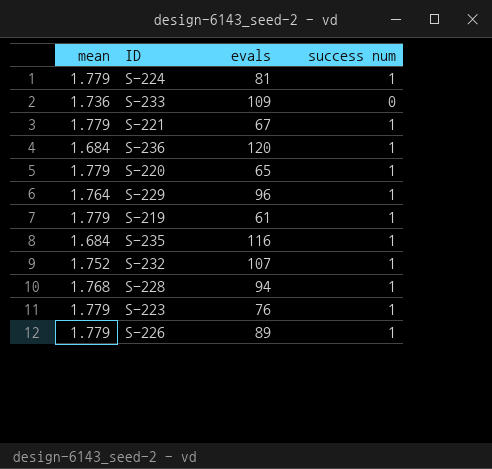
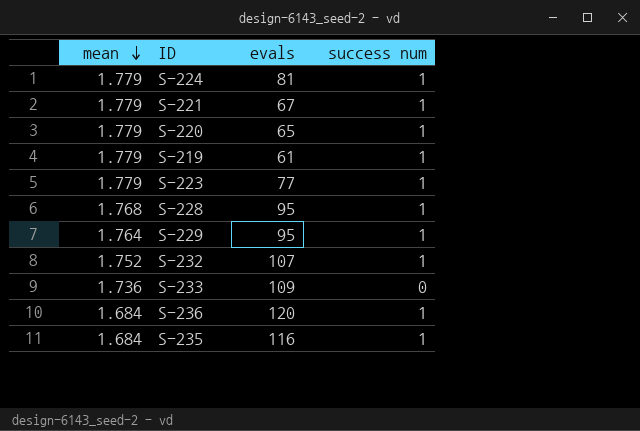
row order: none -> mean descending
row S-226: 1.779 | 89 | 1 -> none
S-223 | evals: 76 -> 77
S-228 | evals: 94 -> 95
S-229 | evals: 96 -> 95

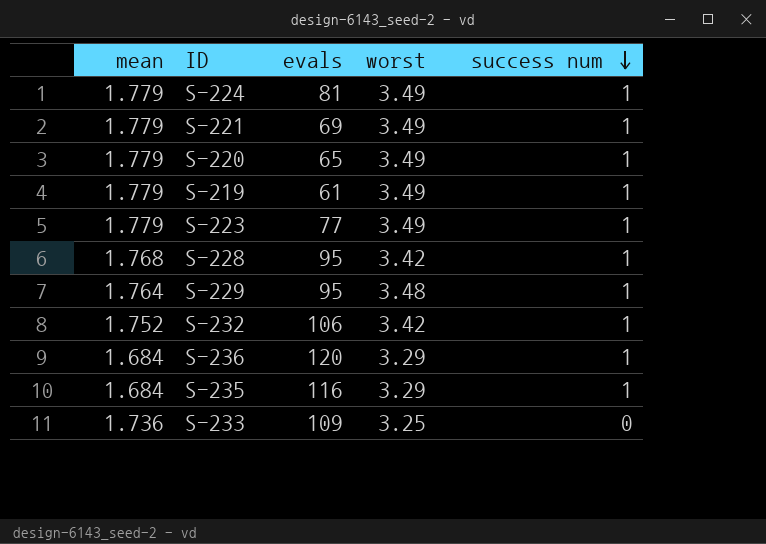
row order: mean descending -> success num descending
column worst | position: none -> 4
S-221 | evals: 67 -> 69
S-232 | evals: 107 -> 106

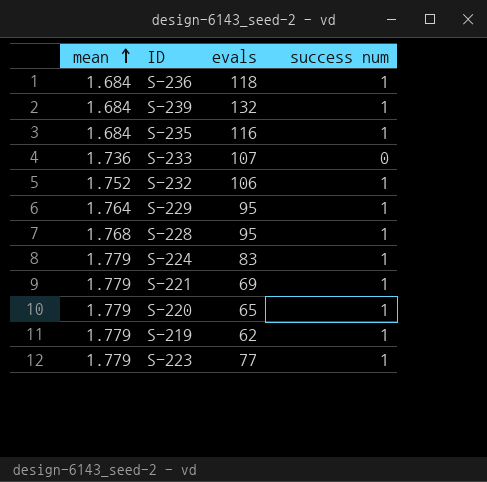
row order: success num descending -> mean ascending
column worst | position: 4 -> none
S-236 | evals: 120 -> 118
row S-239: none -> 1.684 | 132 | 1
S-233 | evals: 109 -> 107
S-224 | evals: 81 -> 83
S-219 | evals: 61 -> 62

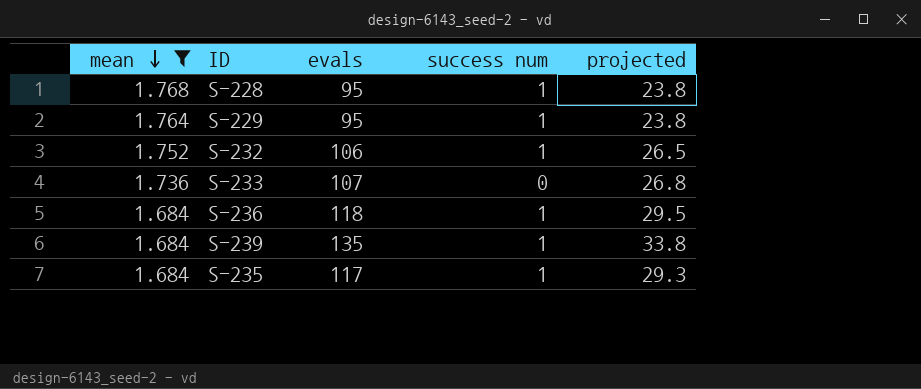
filter: none -> mean != 1.779
row order: mean ascending -> mean descending
column projected | formula: none -> [evals] * 0.25
S-239 | evals: 132 -> 135
S-235 | evals: 116 -> 117

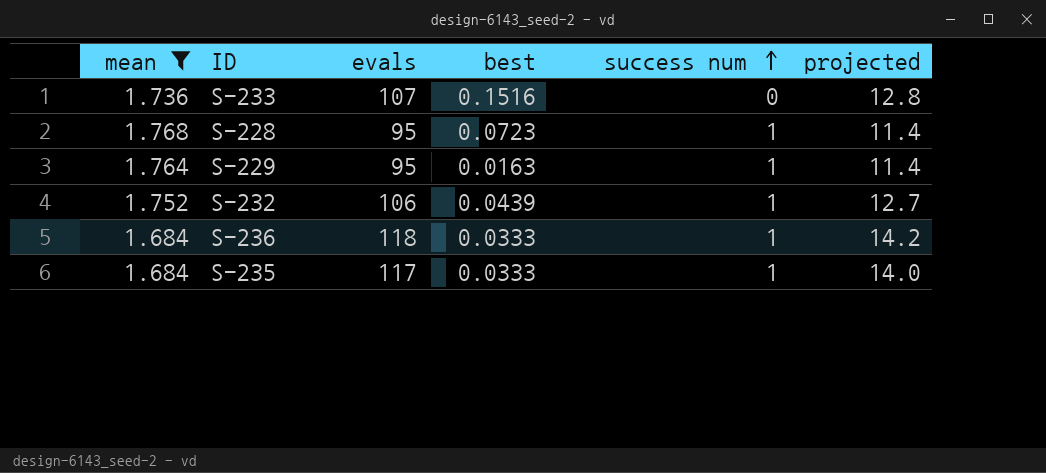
row order: mean descending -> success num ascending
column best | position: none -> 4
column projected | formula: [evals] * 0.25 -> [evals] * 0.12
row S-239: 1.684 | 135 | 1 | 33.8 -> none

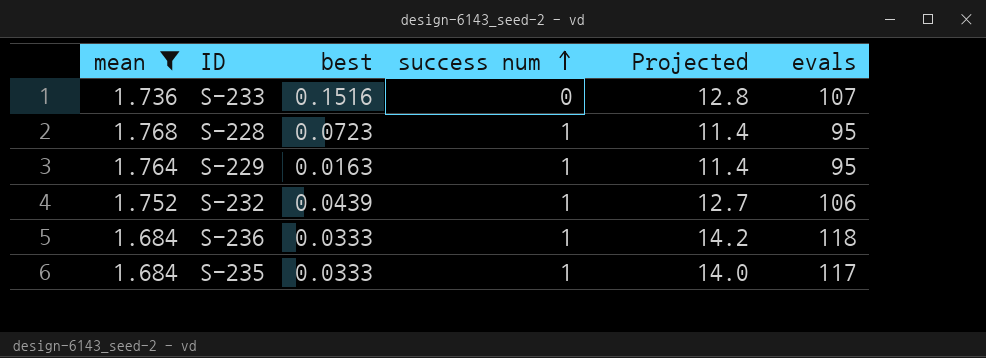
column name: projected -> Projected
column evals | position: 3 -> 6

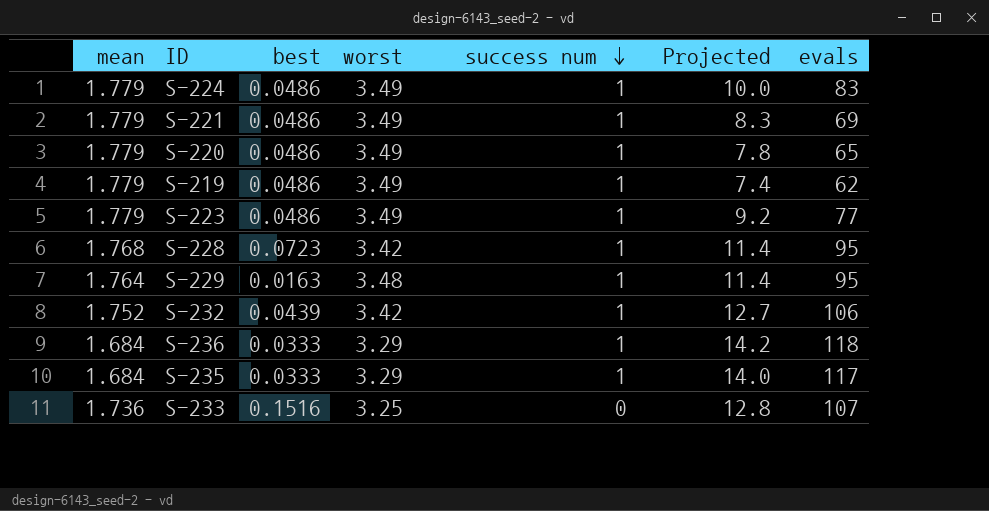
filter: mean != 1.779 -> none
row order: success num ascending -> success num descending
column worst | position: none -> 4

